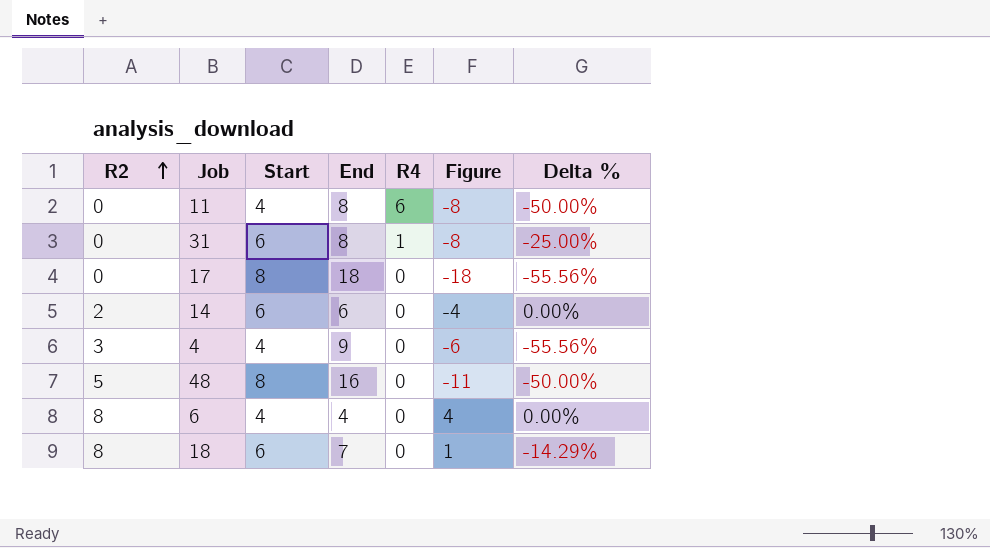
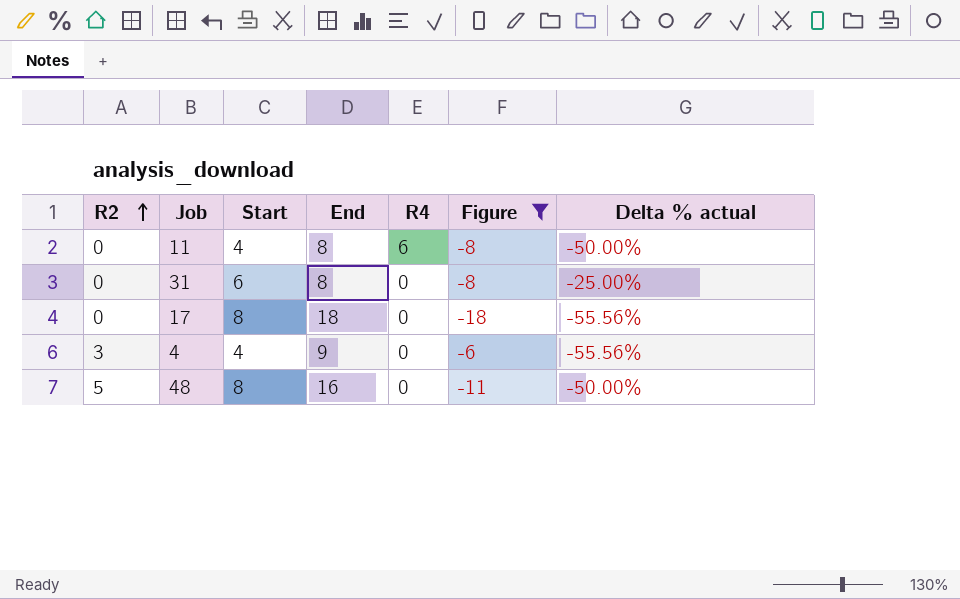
filter: none -> Figure <= -6
column name: Delta % -> Delta % actual
31 | R4: 1 -> 0

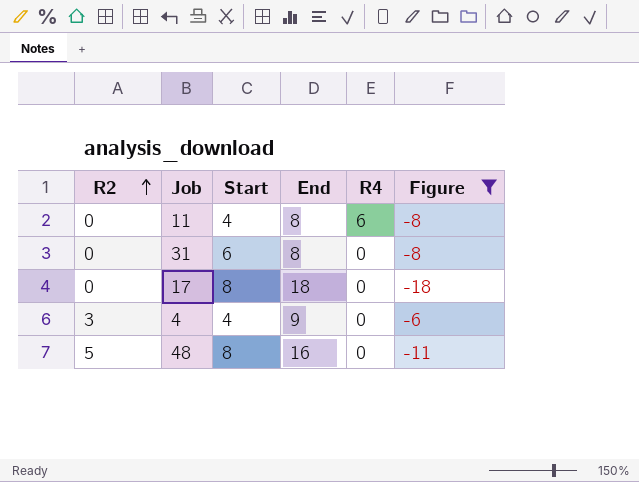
column Delta % actual | formula: ([Start] - [End]) / [End] -> none

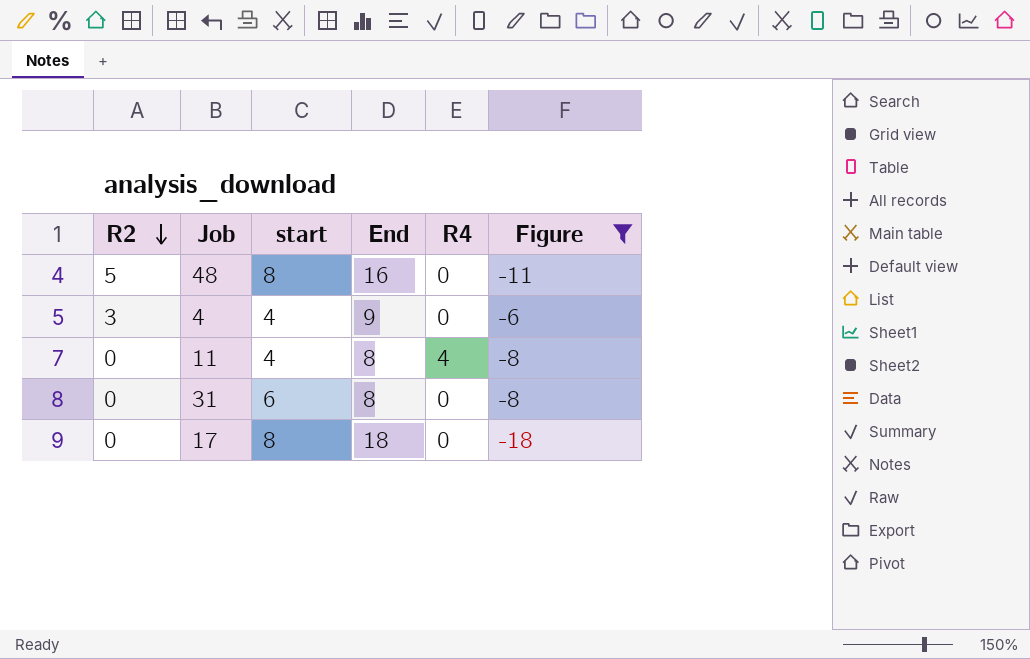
row order: R2 ascending -> R2 descending
column name: Start -> start
11 | R4: 6 -> 4

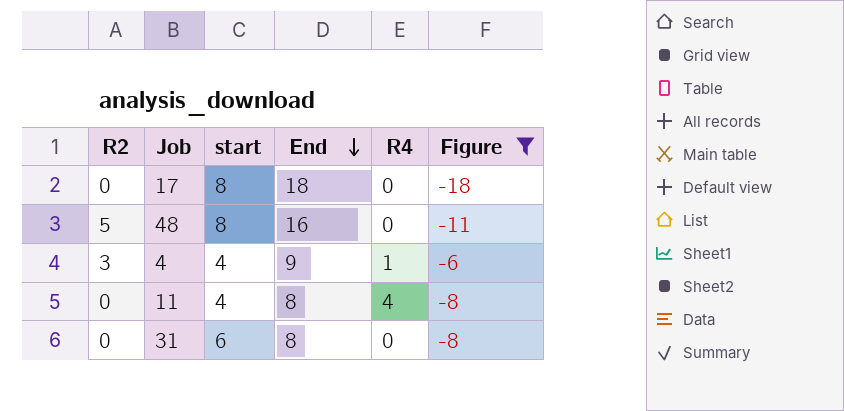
row order: R2 descending -> End descending
4 | R4: 0 -> 1

